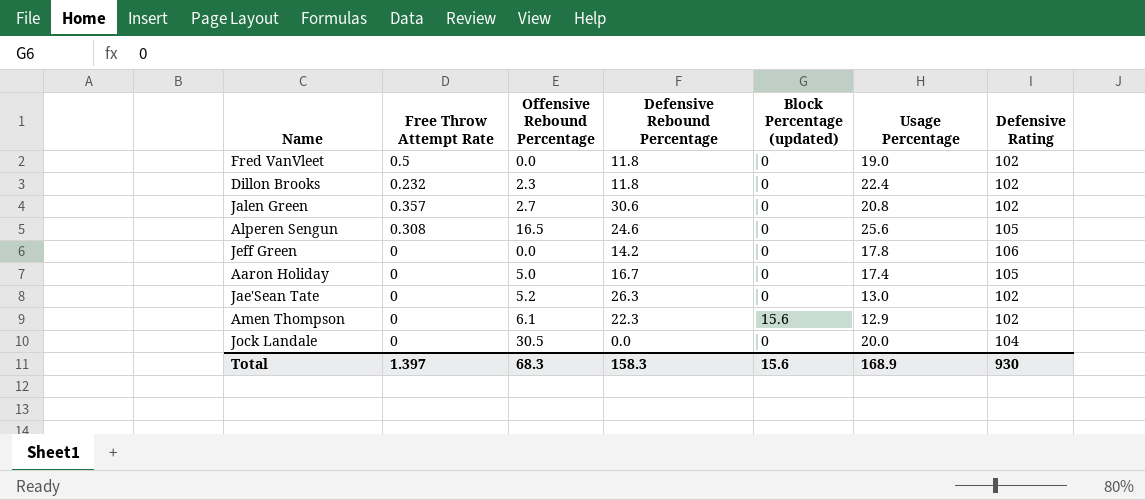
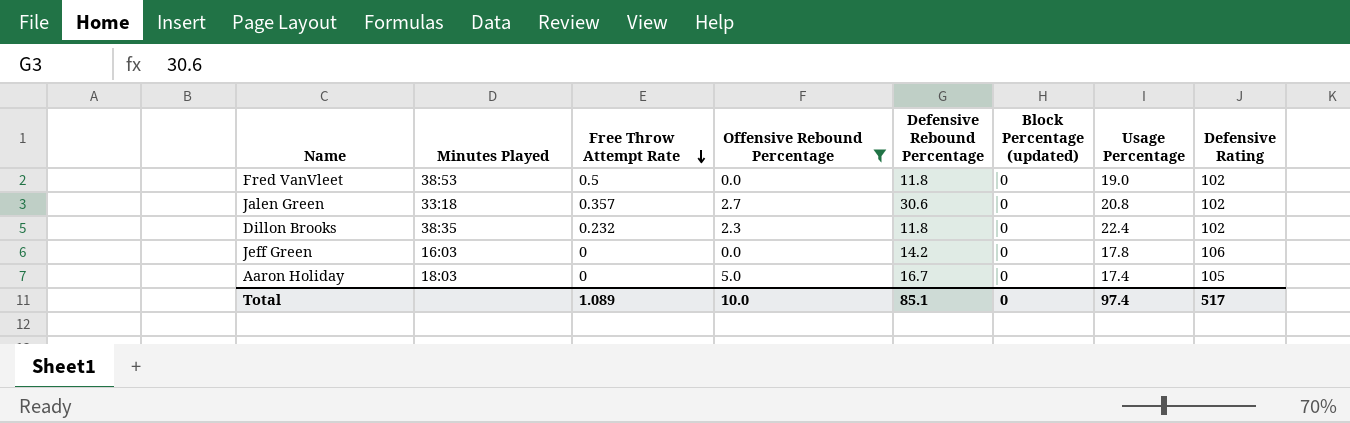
filter: none -> Offensive Rebound Percentage <= 5.0
row order: none -> Free Throw Attempt Rate descending
column Minutes Played | position: none -> 2
Total | Free Throw Attempt Rate: 1.397 -> 1.089
Total | Offensive Rebound Percentage: 68.3 -> 10.0
Total | Defensive Rebound Percentage: 158.3 -> 85.1
Total | Block Percentage (updated): 15.6 -> 0
Total | Usage Percentage: 168.9 -> 97.4
Total | Defensive Rating: 930 -> 517

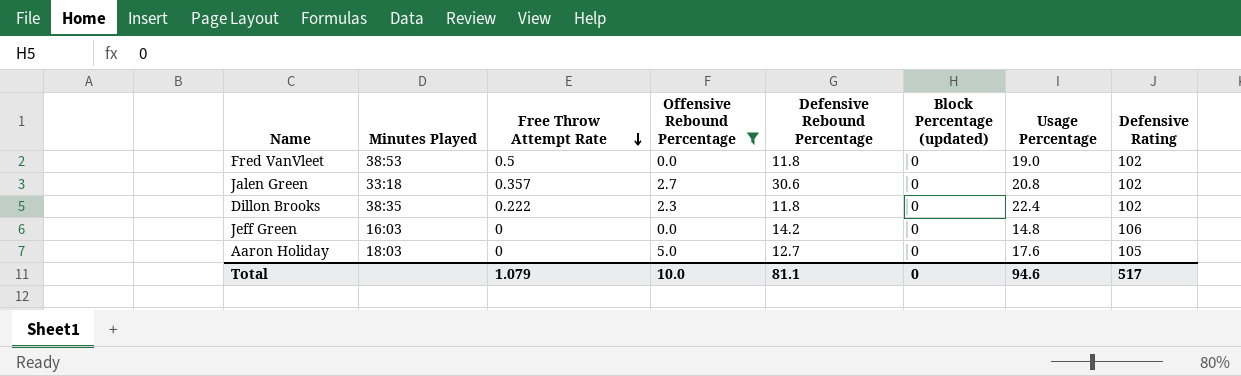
Dillon Brooks | Free Throw Attempt Rate: 0.232 -> 0.222
Jeff Green | Usage Percentage: 17.8 -> 14.8
Aaron Holiday | Defensive Rebound Percentage: 16.7 -> 12.7
Aaron Holiday | Usage Percentage: 17.4 -> 17.6
Total | Free Throw Attempt Rate: 1.089 -> 1.079
Total | Defensive Rebound Percentage: 85.1 -> 81.1
Total | Usage Percentage: 97.4 -> 94.6

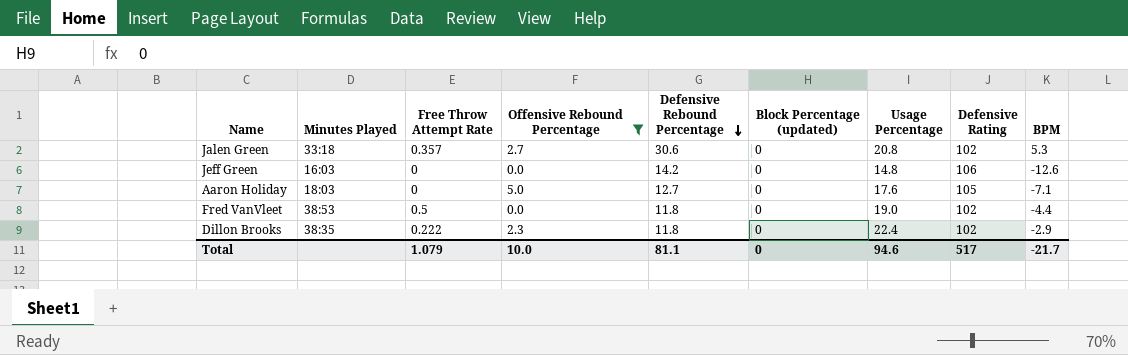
row order: Free Throw Attempt Rate descending -> Defensive Rebound Percentage descending
column BPM | position: none -> 9

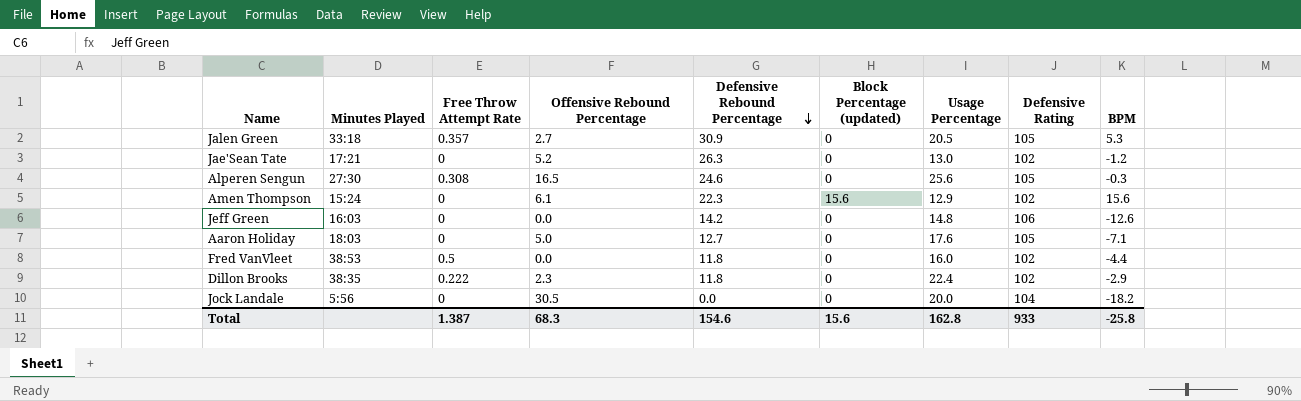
filter: Offensive Rebound Percentage <= 5.0 -> none
Jalen Green | Defensive Rebound Percentage: 30.6 -> 30.9
Jalen Green | Usage Percentage: 20.8 -> 20.5
Jalen Green | Defensive Rating: 102 -> 105
Fred VanVleet | Usage Percentage: 19.0 -> 16.0
Total | Free Throw Attempt Rate: 1.079 -> 1.387
Total | Offensive Rebound Percentage: 10.0 -> 68.3
Total | Defensive Rebound Percentage: 81.1 -> 154.6
Total | Block Percentage (updated): 0 -> 15.6
Total | Usage Percentage: 94.6 -> 162.8
Total | Defensive Rating: 517 -> 933
Total | BPM: -21.7 -> -25.8

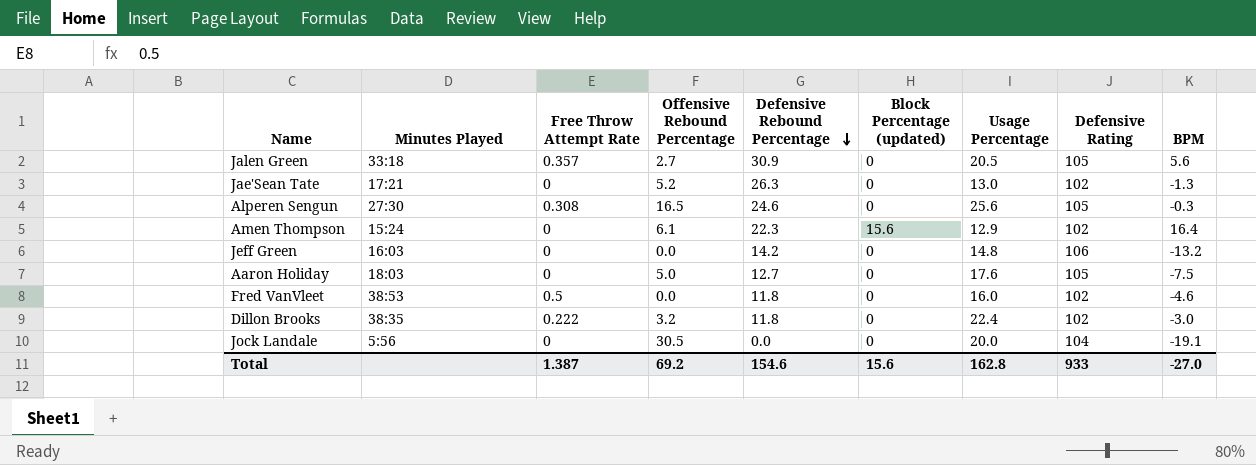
Jalen Green | BPM: 5.3 -> 5.6
Jae'Sean Tate | BPM: -1.2 -> -1.3
Amen Thompson | BPM: 15.6 -> 16.4
Jeff Green | BPM: -12.6 -> -13.2
Aaron Holiday | BPM: -7.1 -> -7.5
Fred VanVleet | BPM: -4.4 -> -4.6
Dillon Brooks | Offensive Rebound Percentage: 2.3 -> 3.2
Dillon Brooks | BPM: -2.9 -> -3.0
Jock Landale | BPM: -18.2 -> -19.1
Total | Offensive Rebound Percentage: 68.3 -> 69.2
Total | BPM: -25.8 -> -27.0

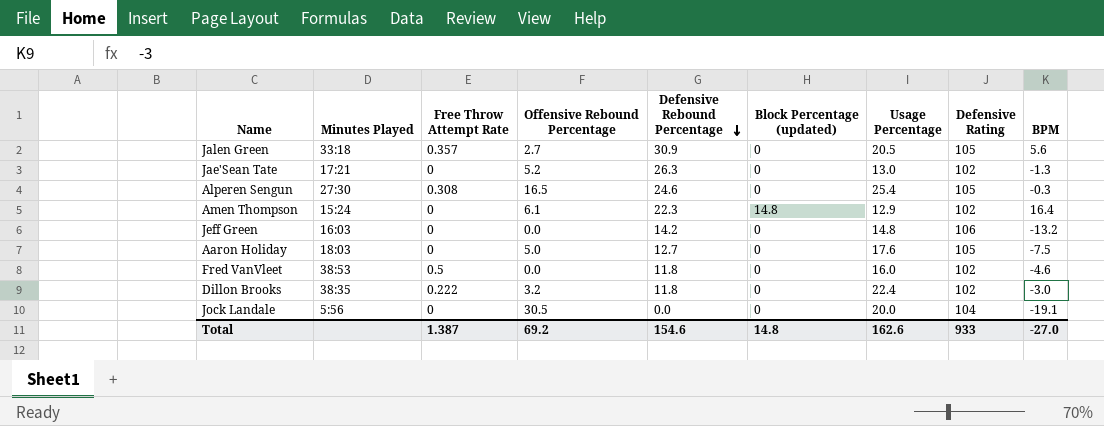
Alperen Sengun | Usage Percentage: 25.6 -> 25.4
Amen Thompson | Block Percentage (updated): 15.6 -> 14.8
Total | Block Percentage (updated): 15.6 -> 14.8
Total | Usage Percentage: 162.8 -> 162.6

